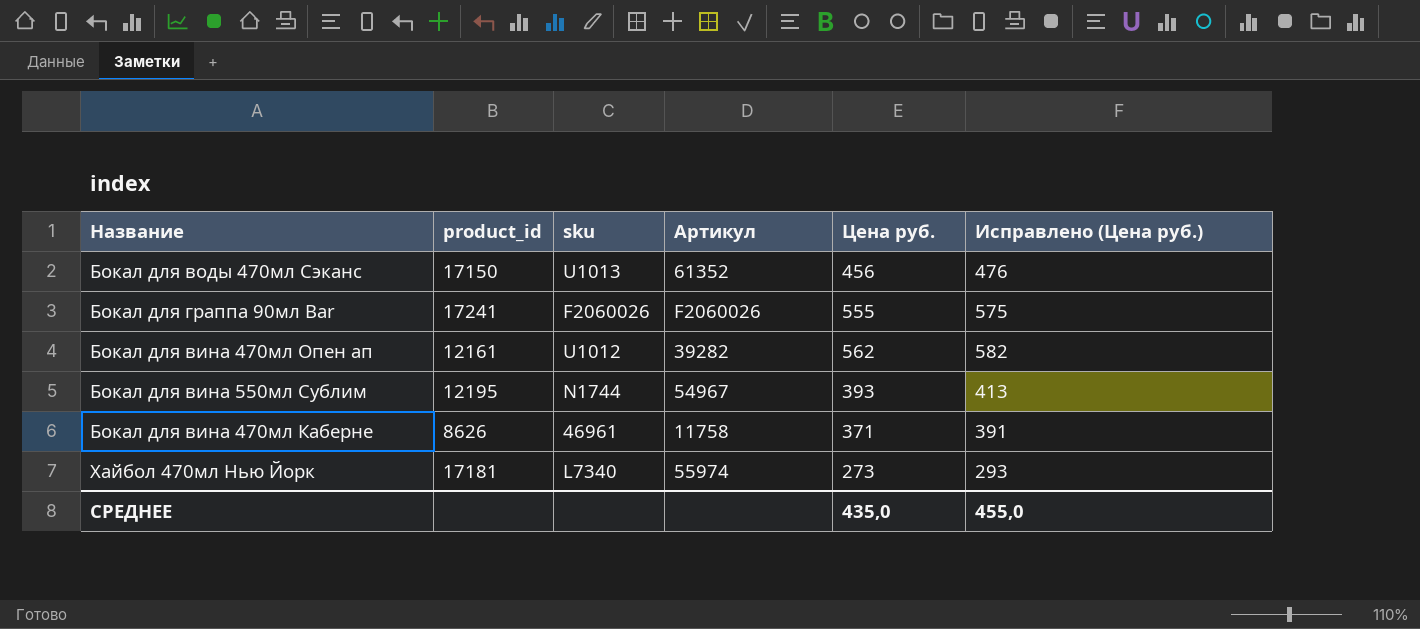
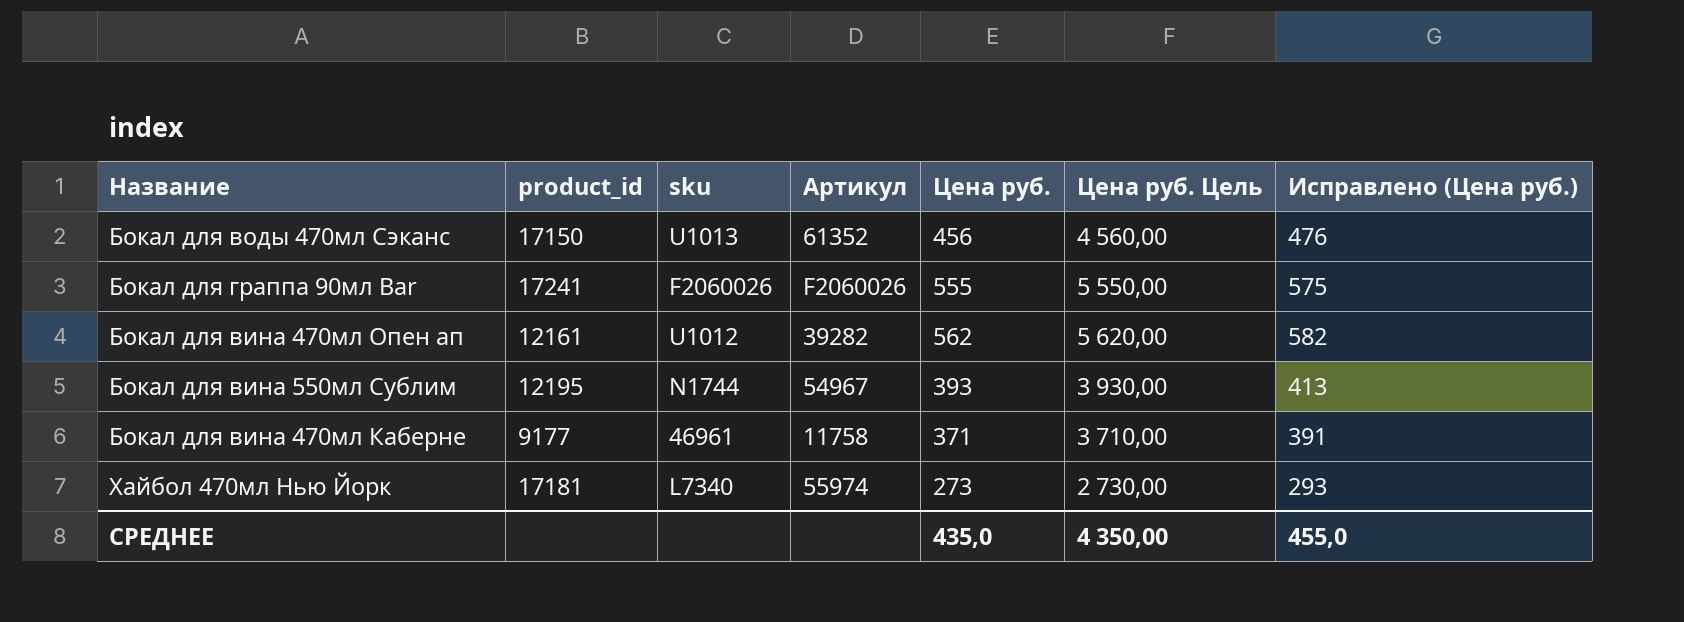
column Цена руб. Цель | formula: none -> [Цена руб.] * 10
Бокал для вина 470мл Каберне | product_id: 8626 -> 9177

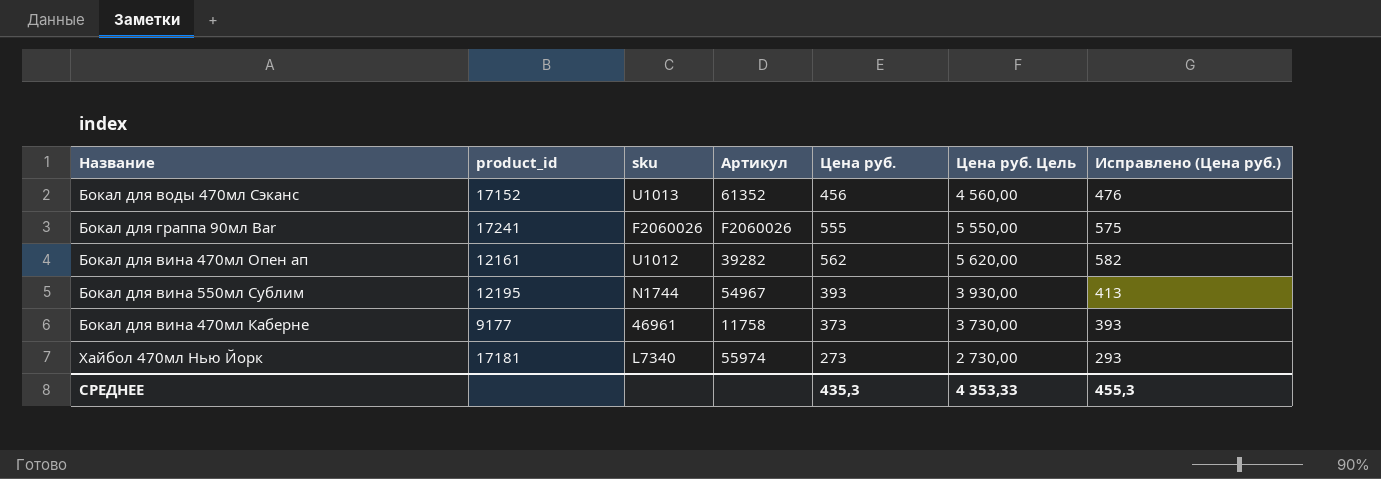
Бокал для воды 470мл Сэканс | product_id: 17150 -> 17152
Бокал для вина 470мл Каберне | Цена руб.: 371 -> 373
Бокал для вина 470мл Каберне | Цена руб. Цель: 3 710,00 -> 3 730,00
Бокал для вина 470мл Каберне | Исправлено (Цена руб.): 391 -> 393
СРЕДНЕЕ | Цена руб.: 435,0 -> 435,3
СРЕДНЕЕ | Цена руб. Цель: 4 350,00 -> 4 353,33
СРЕДНЕЕ | Исправлено (Цена руб.): 455,0 -> 455,3

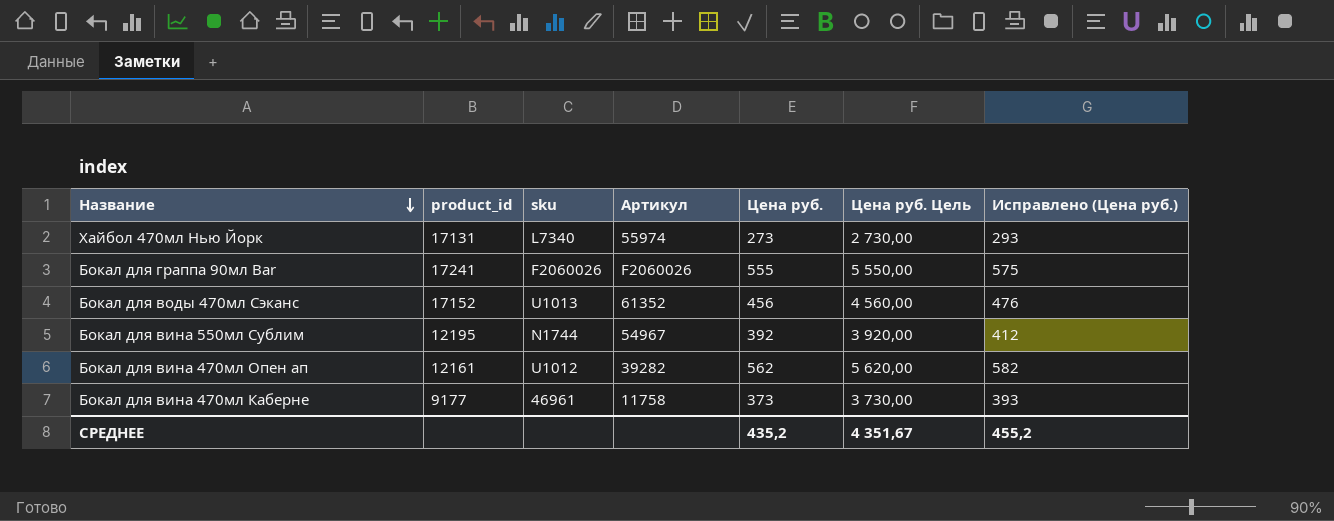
row order: none -> Название descending
Хайбол 470мл Нью Йорк | product_id: 17181 -> 17131
Бокал для вина 550мл Сублим | Цена руб.: 393 -> 392
Бокал для вина 550мл Сублим | Цена руб. Цель: 3 930,00 -> 3 920,00
Бокал для вина 550мл Сублим | Исправлено (Цена руб.): 413 -> 412
СРЕДНЕЕ | Цена руб.: 435,3 -> 435,2
СРЕДНЕЕ | Цена руб. Цель: 4 353,33 -> 4 351,67
СРЕДНЕЕ | Исправлено (Цена руб.): 455,3 -> 455,2

